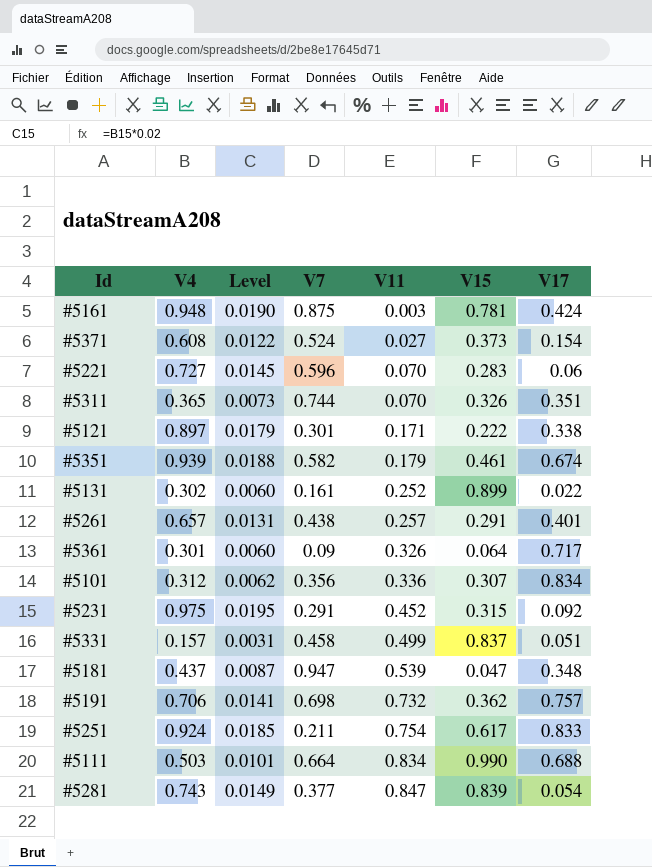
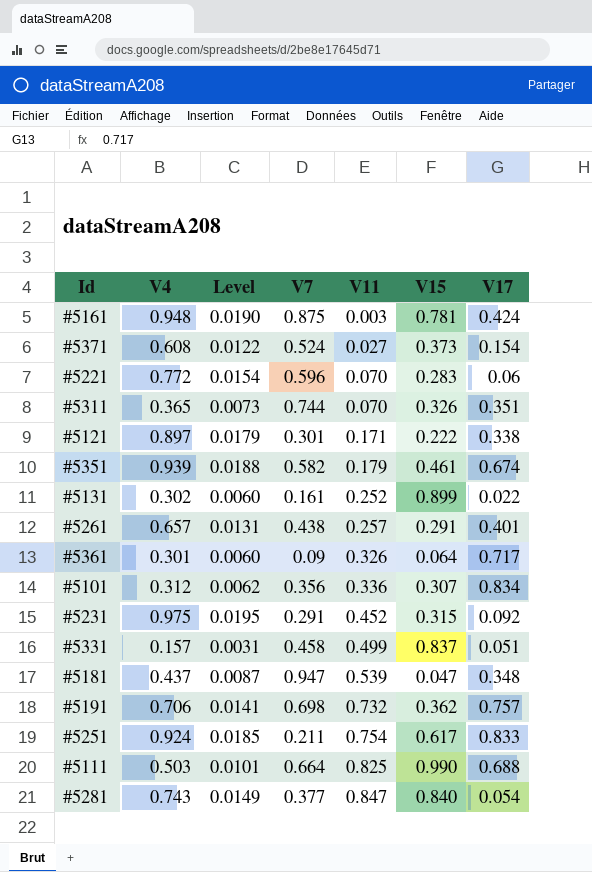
#5221 | V4: 0.727 -> 0.772
#5221 | Level: 0.0145 -> 0.0154
#5111 | V11: 0.834 -> 0.825
#5281 | V15: 0.839 -> 0.840

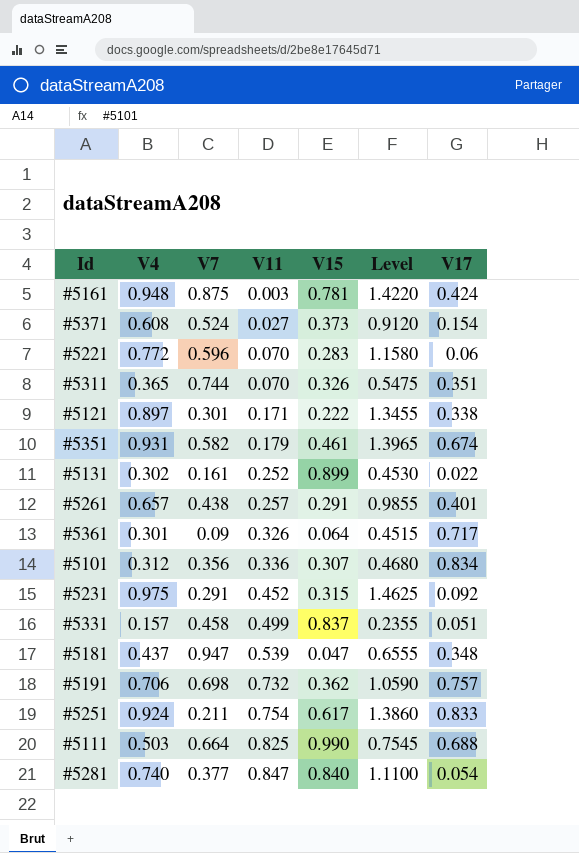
column Level | formula: [V4] * 0.02 -> [V4] * 1.5
column Level | position: 3 -> 6
#5351 | V4: 0.939 -> 0.931
#5281 | V4: 0.743 -> 0.740

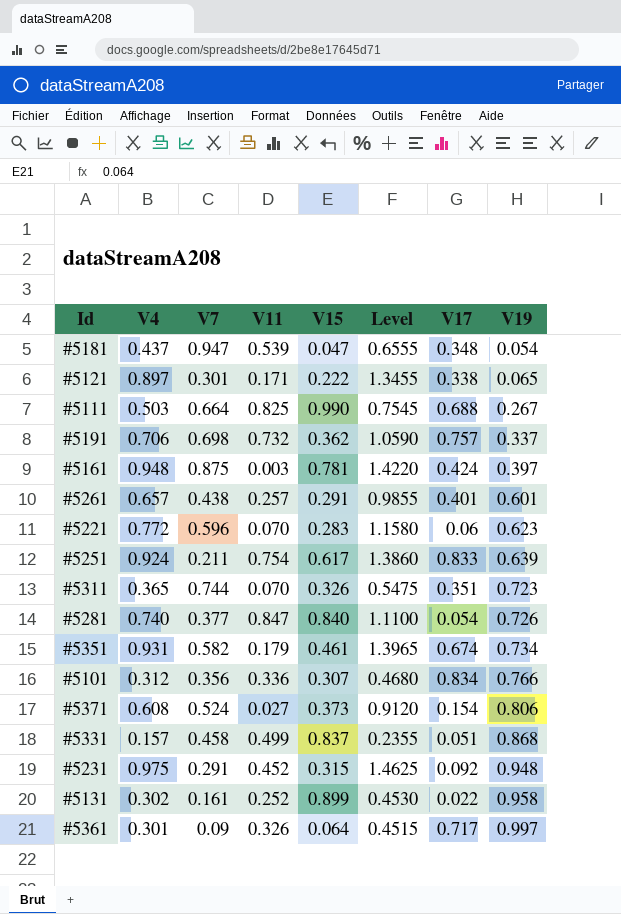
row order: V11 ascending -> V19 ascending
column V19 | position: none -> 8

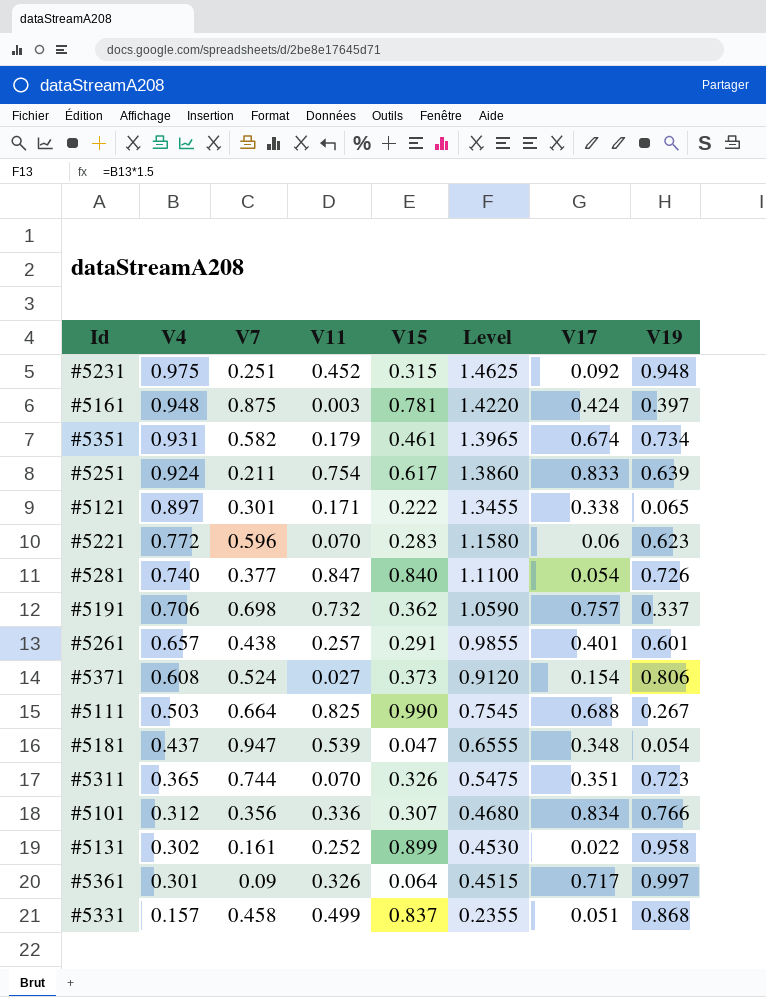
row order: V19 ascending -> V4 descending
#5231 | V7: 0.291 -> 0.251

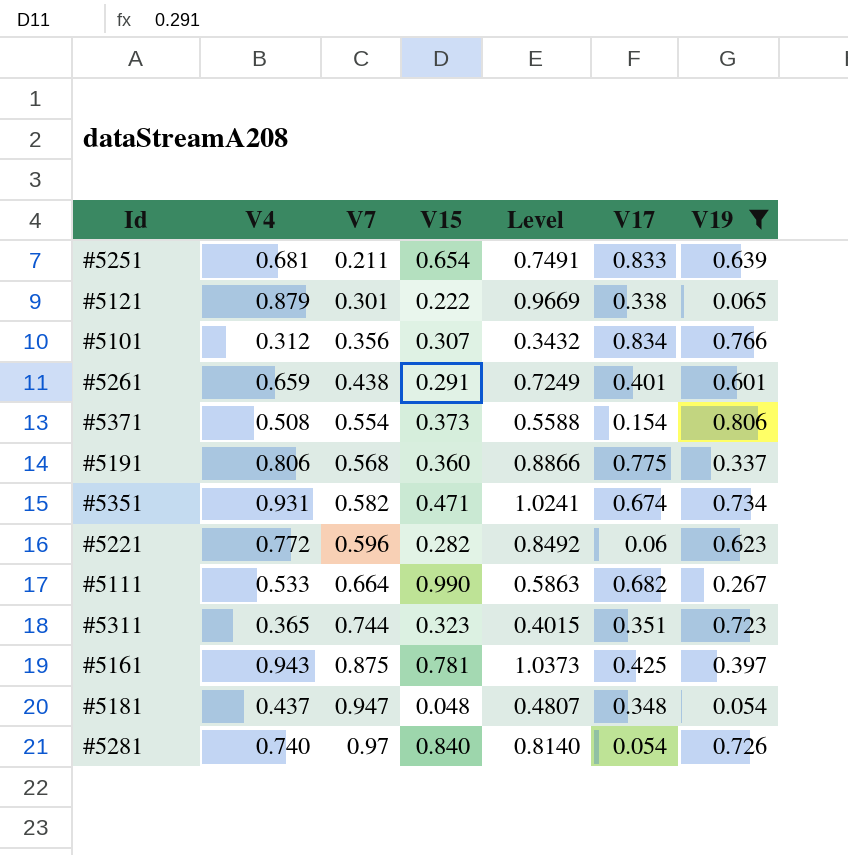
filter: none -> V19 <= 0.806
row order: V4 descending -> V7 ascending
column V11 | position: 4 -> none
column Level | formula: [V4] * 1.5 -> [V4] * 1.1
#5251 | V4: 0.924 -> 0.681
#5251 | V15: 0.617 -> 0.654
#5121 | V4: 0.897 -> 0.879
#5261 | V4: 0.657 -> 0.659
#5371 | V4: 0.608 -> 0.508
#5371 | V7: 0.524 -> 0.554
#5191 | V4: 0.706 -> 0.806
#5191 | V7: 0.698 -> 0.568
#5191 | V15: 0.362 -> 0.360
#5191 | V17: 0.757 -> 0.775
#5351 | V15: 0.461 -> 0.471
#5221 | V15: 0.283 -> 0.282
#5111 | V4: 0.503 -> 0.533
#5111 | V17: 0.688 -> 0.682
#5311 | V15: 0.326 -> 0.323
#5161 | V4: 0.948 -> 0.943
#5161 | V17: 0.424 -> 0.425
#5181 | V15: 0.047 -> 0.048
#5281 | V7: 0.377 -> 0.97

